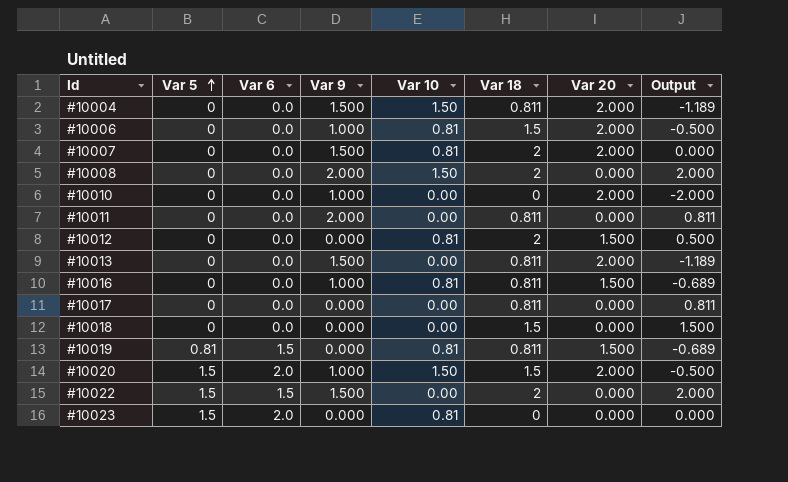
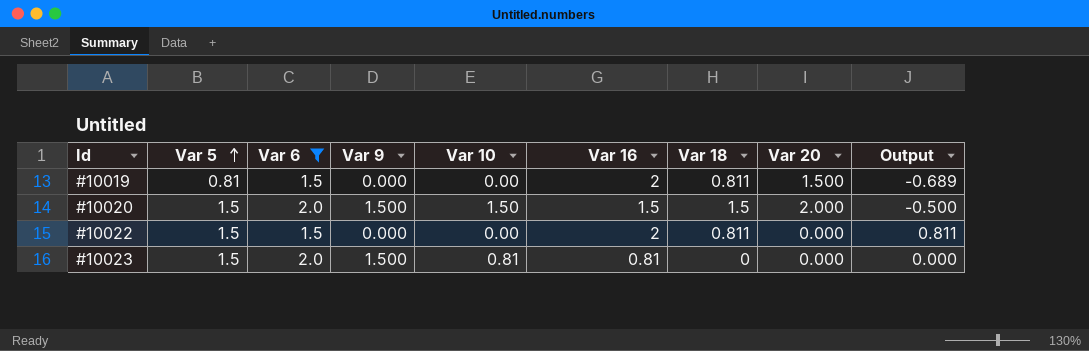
filter: none -> Var 6 != 0.0
column Var 16 | position: none -> 6
#10019 | Var 10: 0.81 -> 0.00
#10020 | Var 9: 1.000 -> 1.500
#10022 | Var 9: 1.500 -> 0.000
#10022 | Var 18: 2 -> 0.811
#10022 | Output: 2.000 -> 0.811
#10023 | Var 9: 0.000 -> 1.500

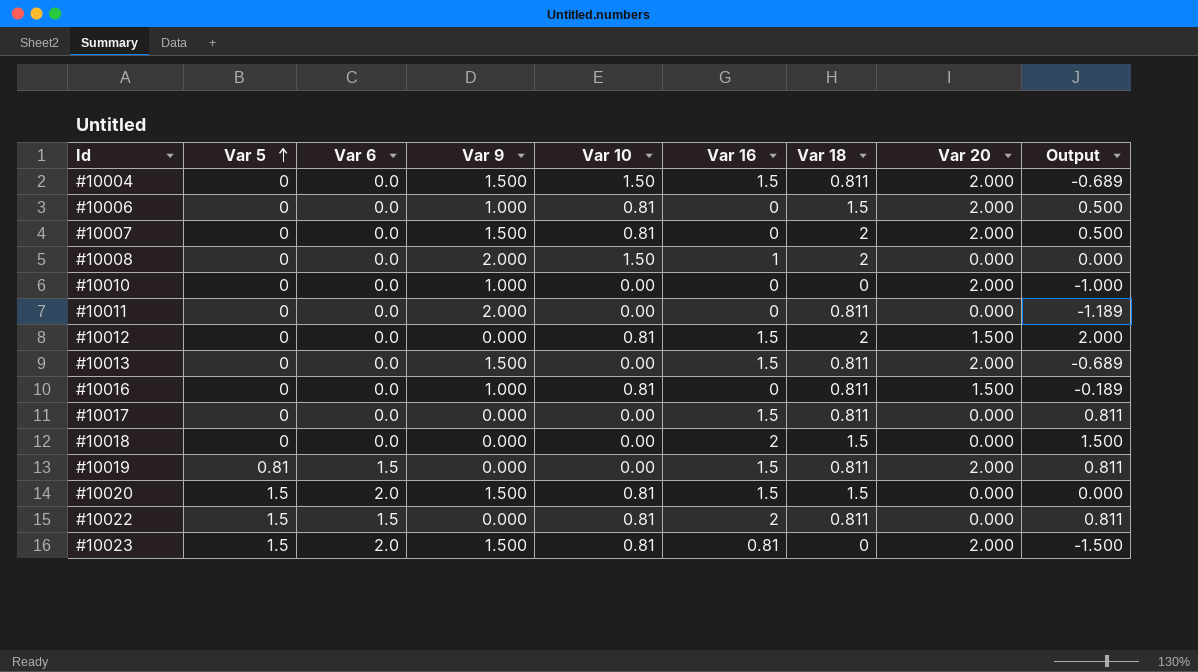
filter: Var 6 != 0.0 -> none
column Output | formula: [Var 18] - [Var 20] -> [Var 18] - [Var 9]
#10019 | Var 16: 2 -> 1.5
#10019 | Var 20: 1.500 -> 2.000
#10020 | Var 10: 1.50 -> 0.81
#10020 | Var 20: 2.000 -> 0.000
#10022 | Var 10: 0.00 -> 0.81
#10023 | Var 20: 0.000 -> 2.000

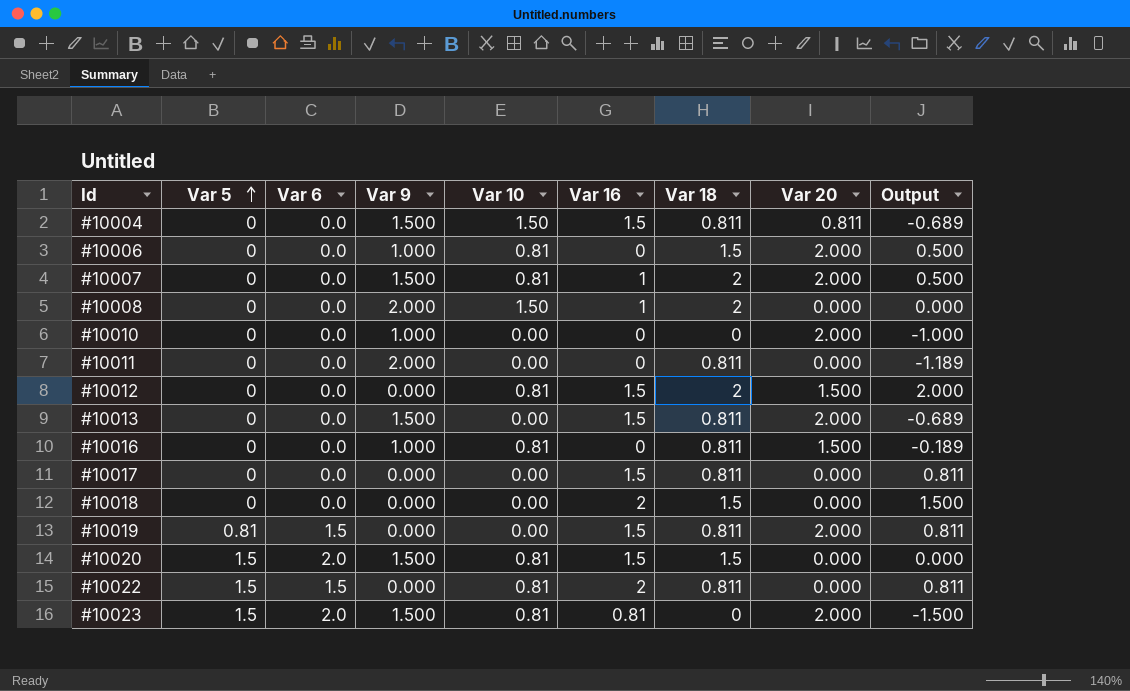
#10004 | Var 20: 2.000 -> 0.811
#10007 | Var 16: 0 -> 1

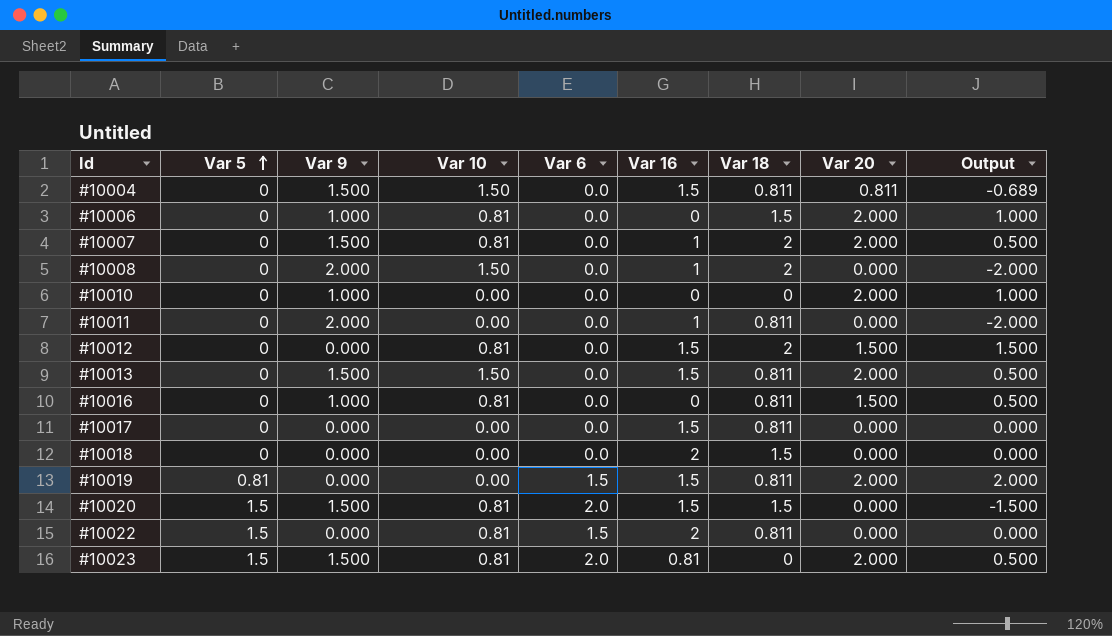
column Var 6 | position: 3 -> 5
column Output | formula: [Var 18] - [Var 9] -> [Var 20] - [Var 9]
#10011 | Var 16: 0 -> 1
#10013 | Var 10: 0.00 -> 1.50

